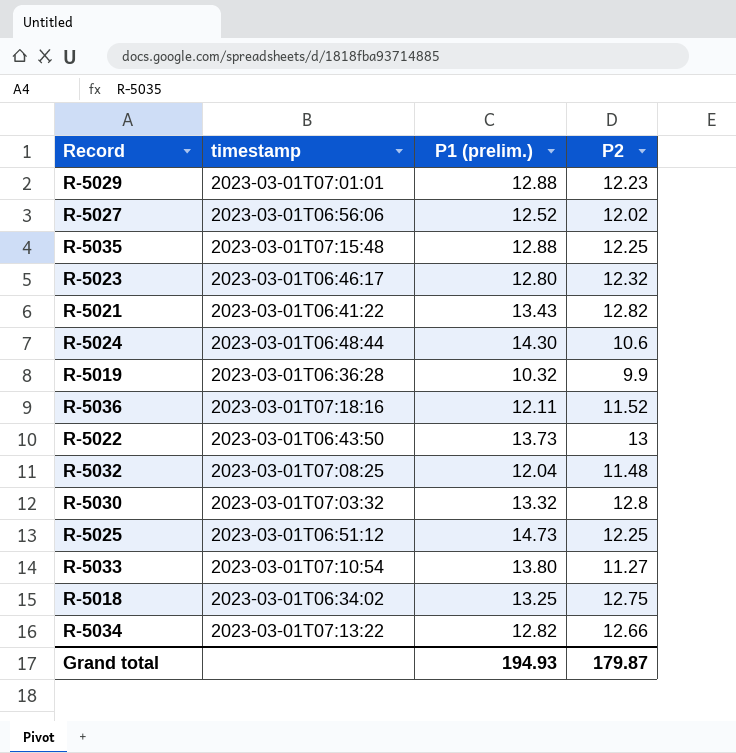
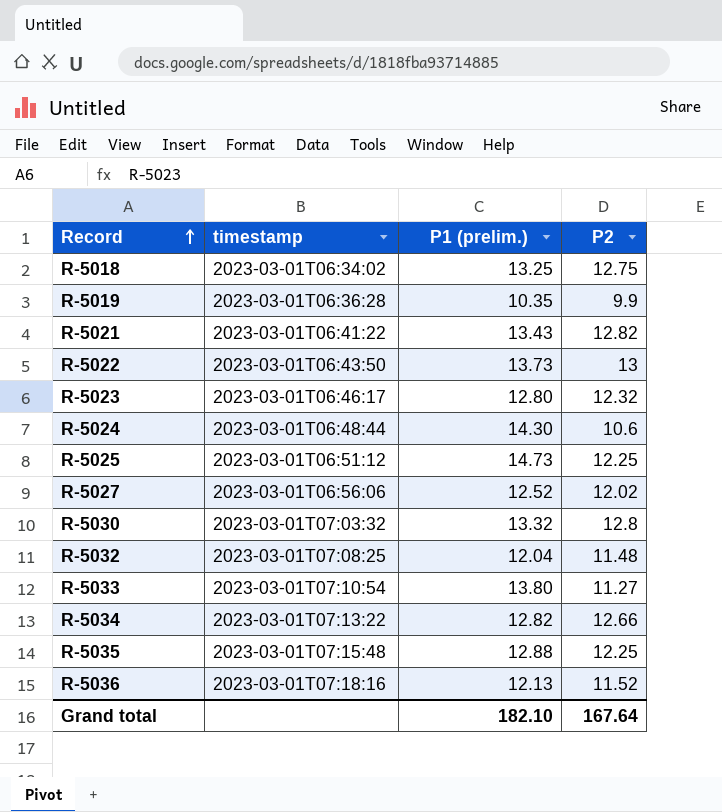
row order: none -> Record ascending
row R-5029: 2023-03-01T07:01:01 | 12.88 | 12.23 -> none
R-5019 | P1 (prelim.): 10.32 -> 10.35
R-5036 | P1 (prelim.): 12.11 -> 12.13
Grand total | P1 (prelim.): 194.93 -> 182.10
Grand total | P2: 179.87 -> 167.64

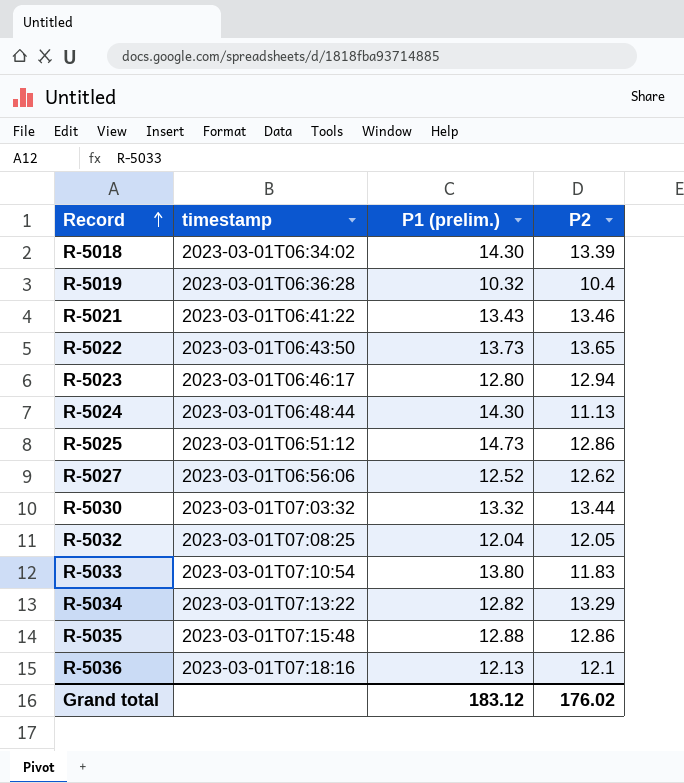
R-5018 | P1 (prelim.): 13.25 -> 14.30
R-5018 | P2: 12.75 -> 13.39
R-5019 | P1 (prelim.): 10.35 -> 10.32
R-5019 | P2: 9.9 -> 10.4
R-5021 | P2: 12.82 -> 13.46
R-5022 | P2: 13 -> 13.65
R-5023 | P2: 12.32 -> 12.94
R-5024 | P2: 10.6 -> 11.13
R-5025 | P2: 12.25 -> 12.86
R-5027 | P2: 12.02 -> 12.62
R-5030 | P2: 12.8 -> 13.44
R-5032 | P2: 11.48 -> 12.05
R-5033 | P2: 11.27 -> 11.83
R-5034 | P2: 12.66 -> 13.29
R-5035 | P2: 12.25 -> 12.86
R-5036 | P2: 11.52 -> 12.1
Grand total | P1 (prelim.): 182.10 -> 183.12
Grand total | P2: 167.64 -> 176.02

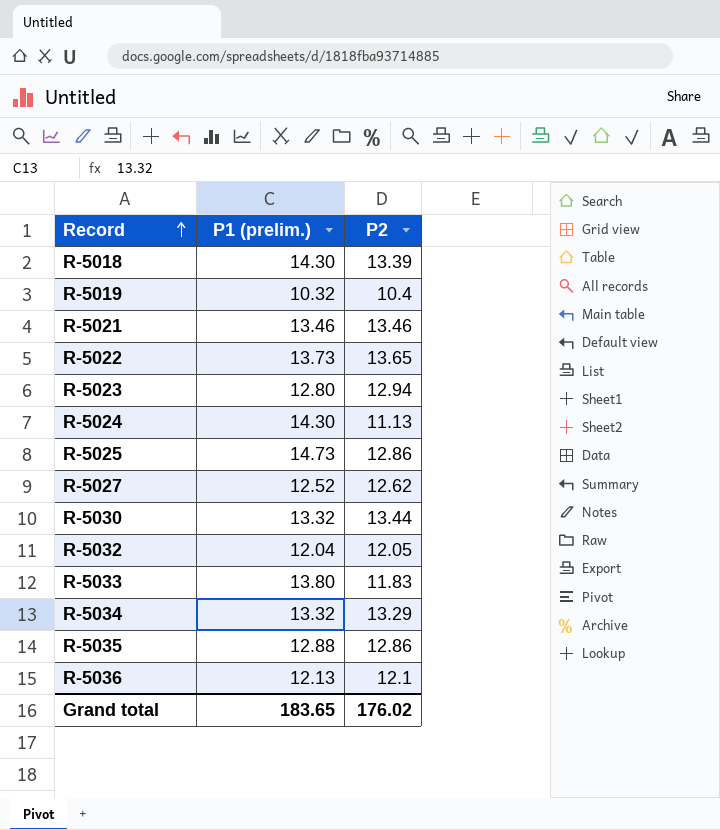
column timestamp | position: 2 -> none
R-5021 | P1 (prelim.): 13.43 -> 13.46
R-5034 | P1 (prelim.): 12.82 -> 13.32
Grand total | P1 (prelim.): 183.12 -> 183.65

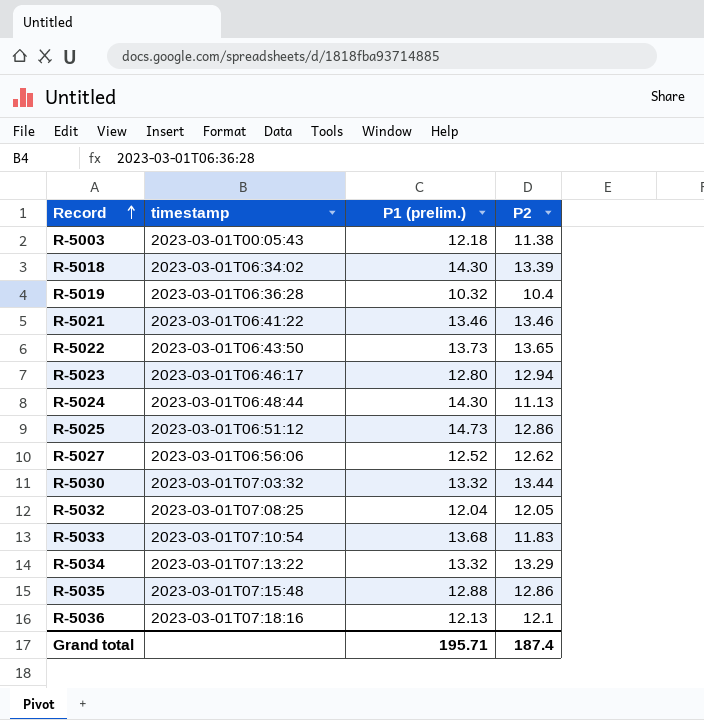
column timestamp | position: none -> 2
row R-5003: none -> 2023-03-01T00:05:43 | 12.18 | 11.38
R-5033 | P1 (prelim.): 13.80 -> 13.68
Grand total | P1 (prelim.): 183.65 -> 195.71
Grand total | P2: 176.02 -> 187.4

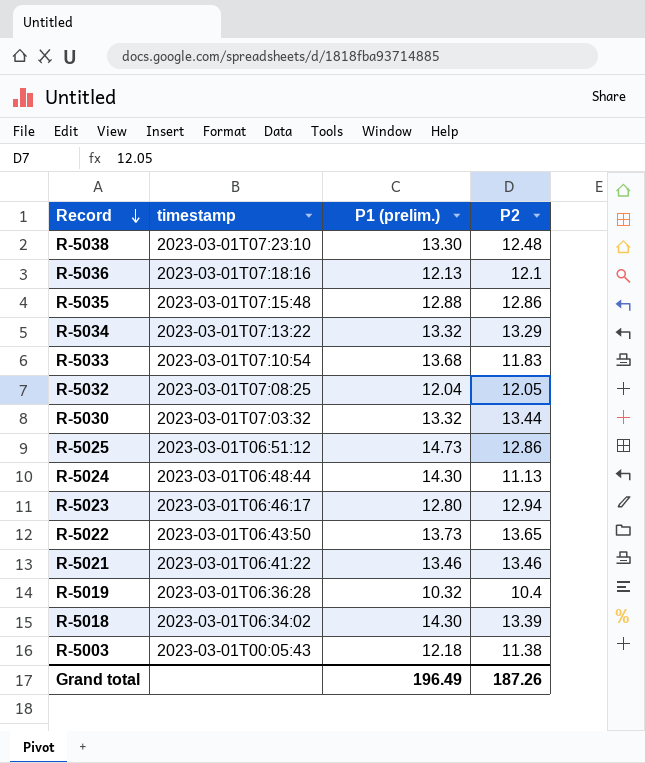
row order: Record ascending -> Record descending
row R-5027: 2023-03-01T06:56:06 | 12.52 | 12.62 -> none
row R-5038: none -> 2023-03-01T07:23:10 | 13.30 | 12.48
Grand total | P1 (prelim.): 195.71 -> 196.49
Grand total | P2: 187.4 -> 187.26

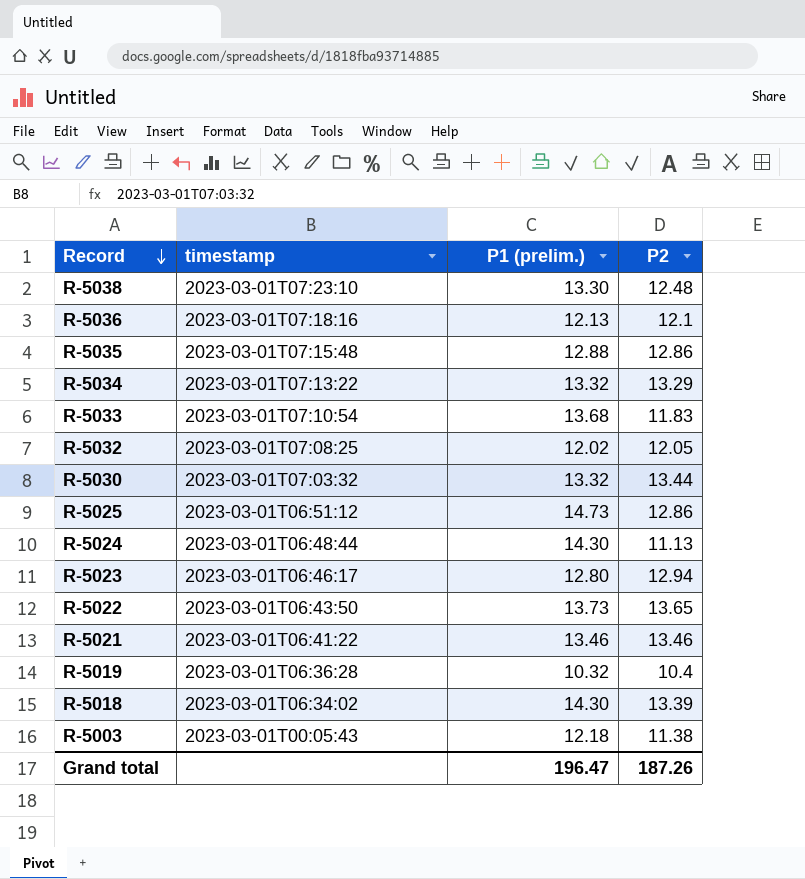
R-5032 | P1 (prelim.): 12.04 -> 12.02
Grand total | P1 (prelim.): 196.49 -> 196.47

